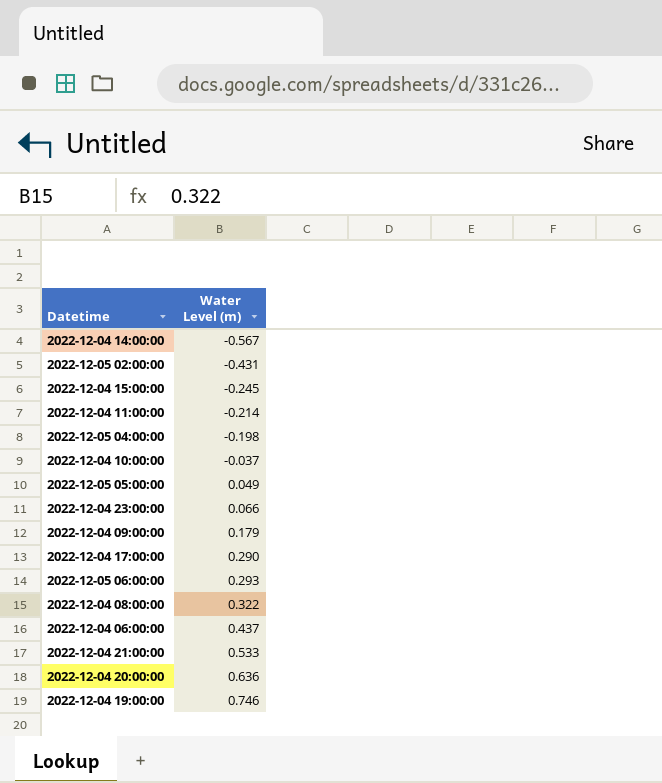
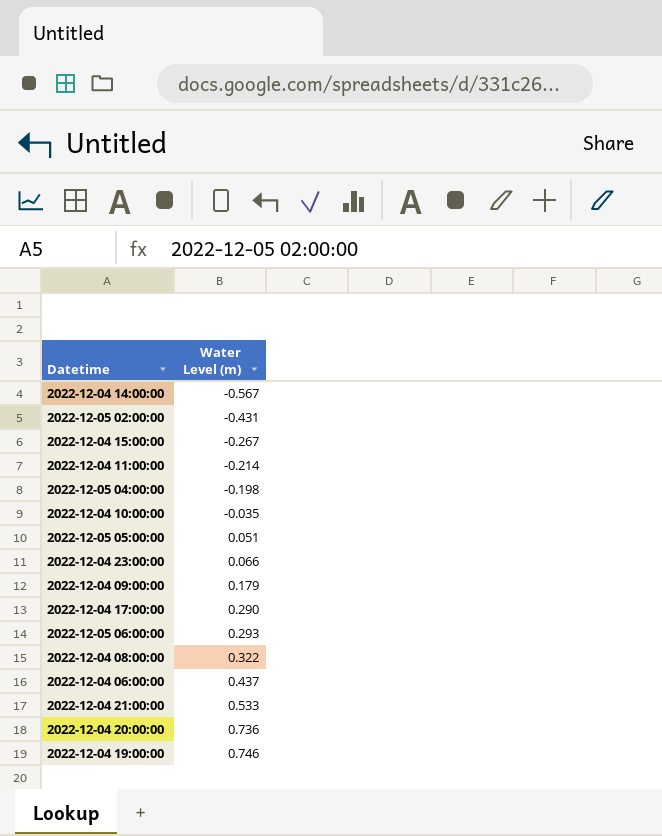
2022-12-04 15:00:00 | Water Level (m): -0.245 -> -0.267
2022-12-04 10:00:00 | Water Level (m): -0.037 -> -0.035
2022-12-05 05:00:00 | Water Level (m): 0.049 -> 0.051
2022-12-04 20:00:00 | Water Level (m): 0.636 -> 0.736

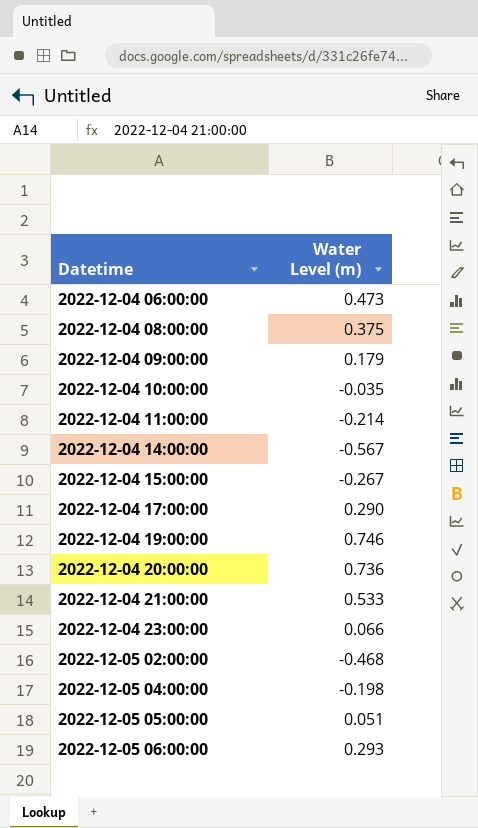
row order: Water Level (m) ascending -> Datetime ascending
2022-12-04 06:00:00 | Water Level (m): 0.437 -> 0.473
2022-12-04 08:00:00 | Water Level (m): 0.322 -> 0.375
2022-12-05 02:00:00 | Water Level (m): -0.431 -> -0.468

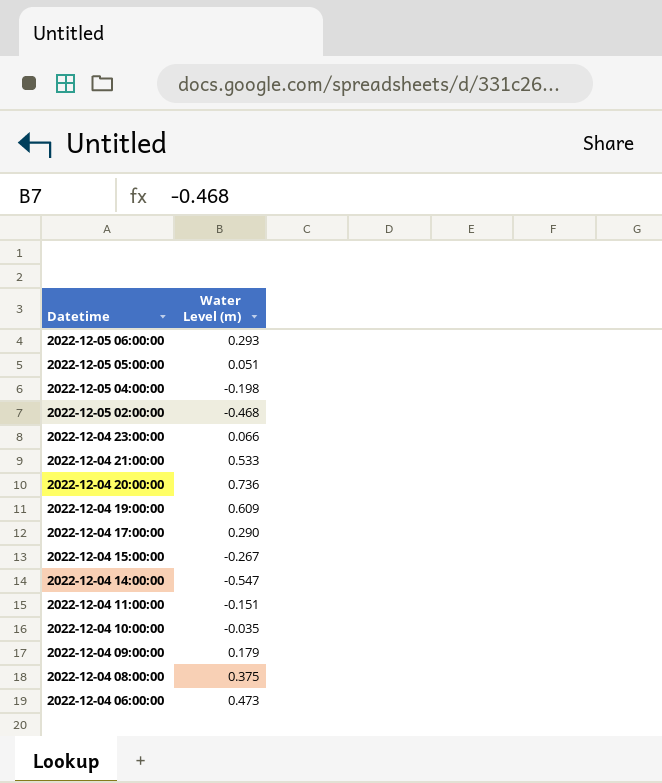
row order: Datetime ascending -> Datetime descending
2022-12-04 19:00:00 | Water Level (m): 0.746 -> 0.609
2022-12-04 14:00:00 | Water Level (m): -0.567 -> -0.547
2022-12-04 11:00:00 | Water Level (m): -0.214 -> -0.151

